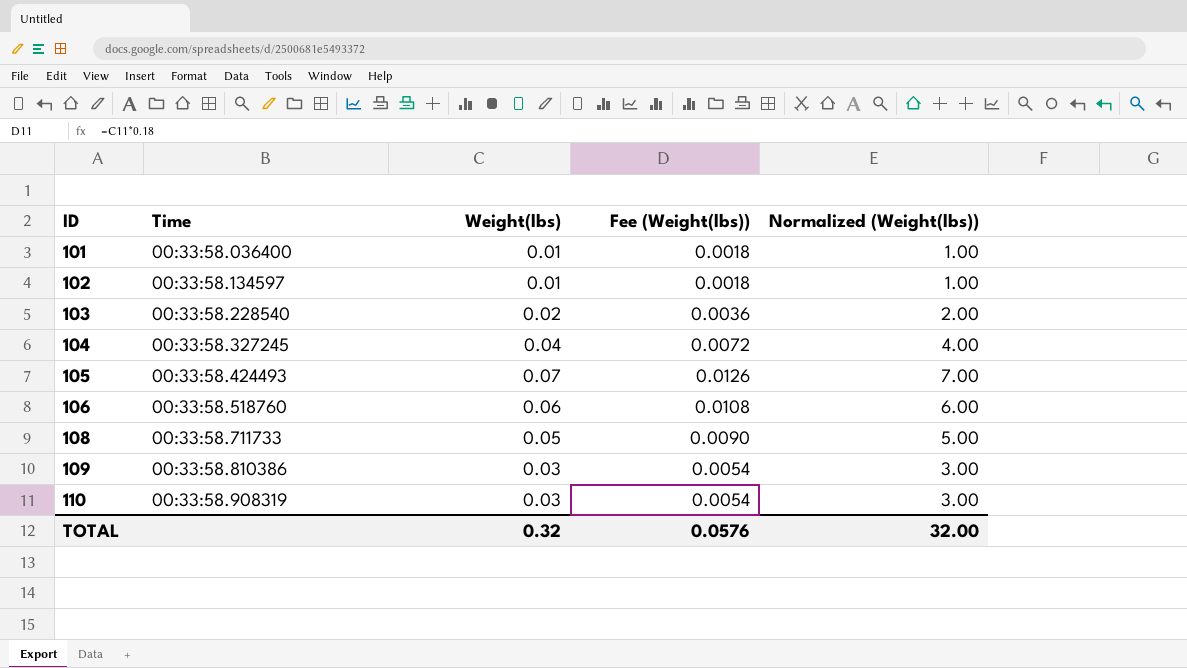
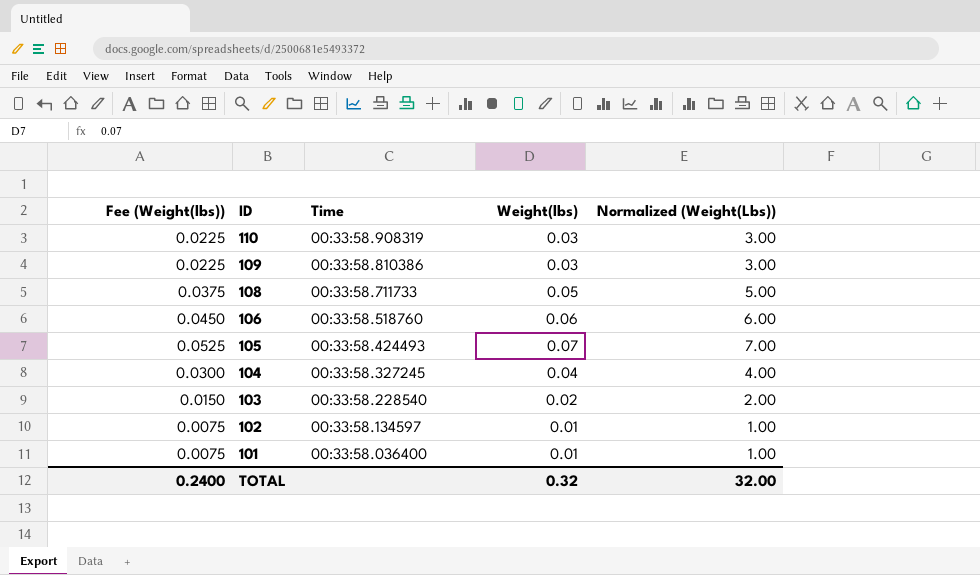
row order: ID ascending -> ID descending
column Fee (Weight(lbs)) | formula: [Weight(lbs)] * 0.18 -> [Weight(lbs)] * 0.75
column Fee (Weight(lbs)) | position: 4 -> 1
column name: Normalized (Weight(lbs)) -> Normalized (Weight(Lbs))
TOTAL | Fee (Weight(lbs)): 0.0576 -> 0.2400

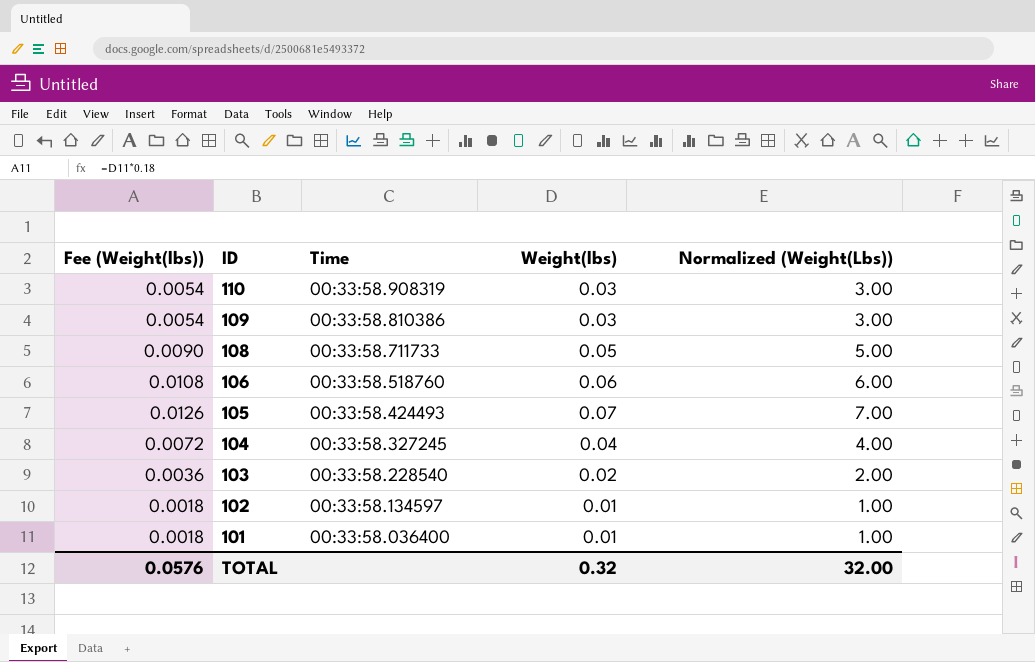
column Fee (Weight(lbs)) | formula: [Weight(lbs)] * 0.75 -> [Weight(lbs)] * 0.18
TOTAL | Fee (Weight(lbs)): 0.2400 -> 0.0576

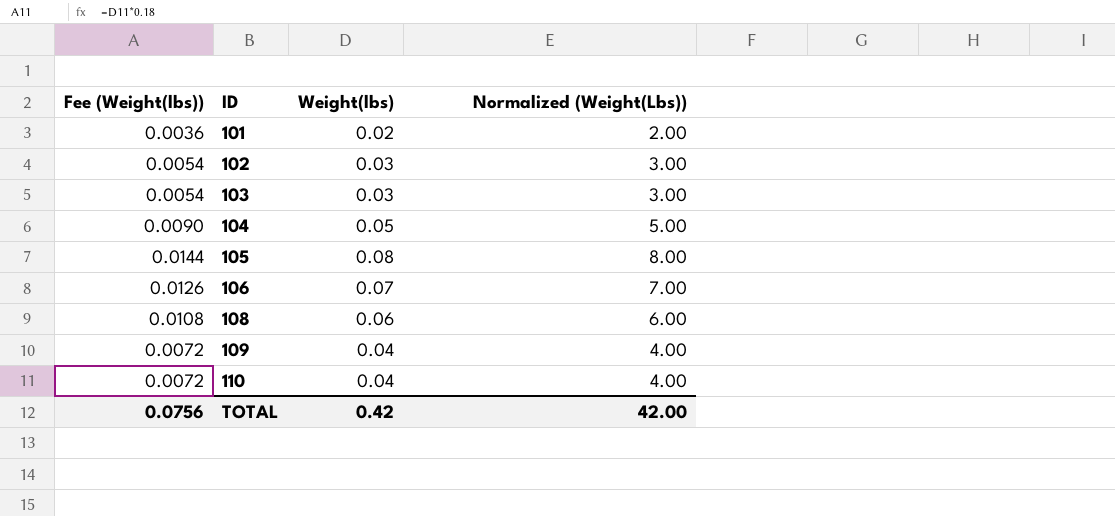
row order: ID descending -> ID ascending
column Time | position: 3 -> none
101 | Fee (Weight(lbs)): 0.0018 -> 0.0036
101 | Weight(lbs): 0.01 -> 0.02
101 | Normalized (Weight(Lbs)): 1.00 -> 2.00
102 | Fee (Weight(lbs)): 0.0018 -> 0.0054
102 | Weight(lbs): 0.01 -> 0.03
102 | Normalized (Weight(Lbs)): 1.00 -> 3.00
103 | Fee (Weight(lbs)): 0.0036 -> 0.0054
103 | Weight(lbs): 0.02 -> 0.03
103 | Normalized (Weight(Lbs)): 2.00 -> 3.00
104 | Fee (Weight(lbs)): 0.0072 -> 0.0090
104 | Weight(lbs): 0.04 -> 0.05
104 | Normalized (Weight(Lbs)): 4.00 -> 5.00
105 | Fee (Weight(lbs)): 0.0126 -> 0.0144
105 | Weight(lbs): 0.07 -> 0.08
105 | Normalized (Weight(Lbs)): 7.00 -> 8.00
106 | Fee (Weight(lbs)): 0.0108 -> 0.0126
106 | Weight(lbs): 0.06 -> 0.07
106 | Normalized (Weight(Lbs)): 6.00 -> 7.00
108 | Fee (Weight(lbs)): 0.0090 -> 0.0108
108 | Weight(lbs): 0.05 -> 0.06
108 | Normalized (Weight(Lbs)): 5.00 -> 6.00
109 | Fee (Weight(lbs)): 0.0054 -> 0.0072
109 | Weight(lbs): 0.03 -> 0.04
109 | Normalized (Weight(Lbs)): 3.00 -> 4.00
110 | Fee (Weight(lbs)): 0.0054 -> 0.0072
110 | Weight(lbs): 0.03 -> 0.04
110 | Normalized (Weight(Lbs)): 3.00 -> 4.00
TOTAL | Fee (Weight(lbs)): 0.0576 -> 0.0756
TOTAL | Weight(lbs): 0.32 -> 0.42
TOTAL | Normalized (Weight(Lbs)): 32.00 -> 42.00

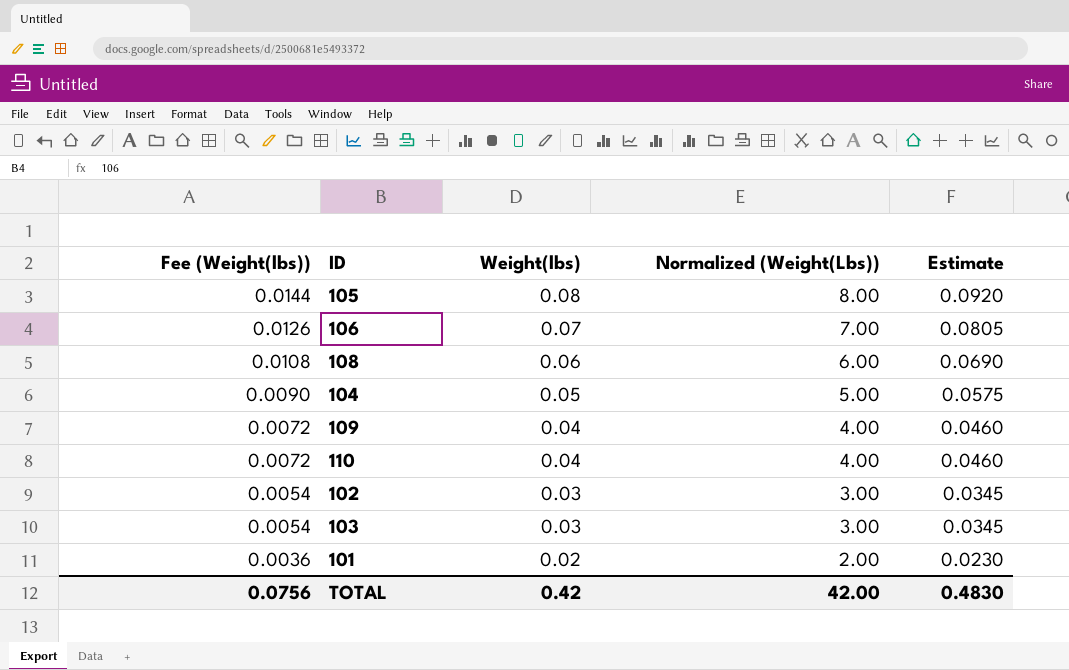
row order: ID ascending -> Fee (Weight(lbs)) descending
column Estimate | formula: none -> [Weight(lbs)] * 1.15

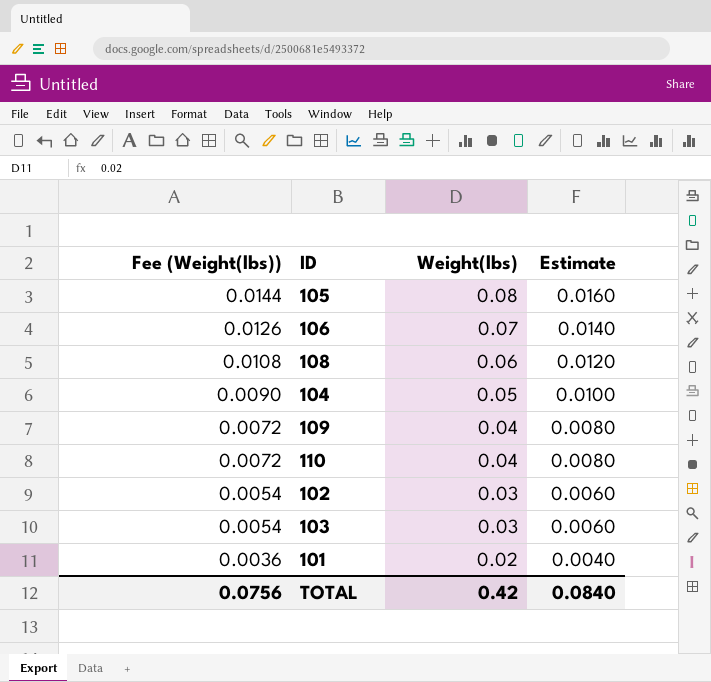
column Normalized (Weight(Lbs)) | formula: [Weight(lbs)] * 100 -> none
column Estimate | formula: [Weight(lbs)] * 1.15 -> [Weight(lbs)] * 0.2
TOTAL | Estimate: 0.4830 -> 0.0840

